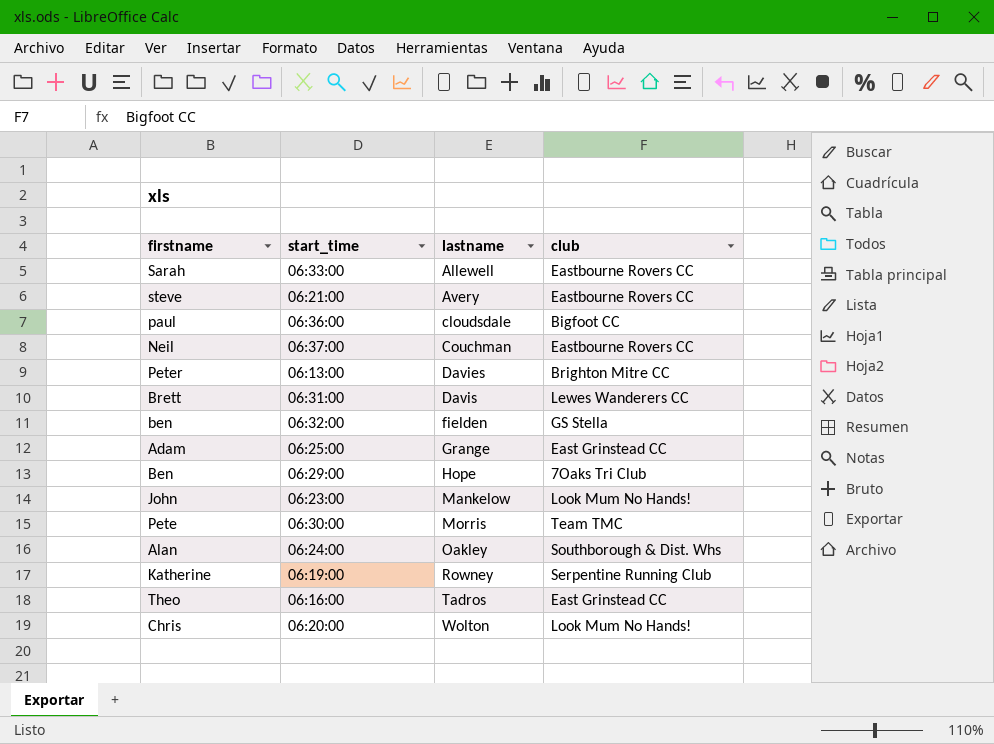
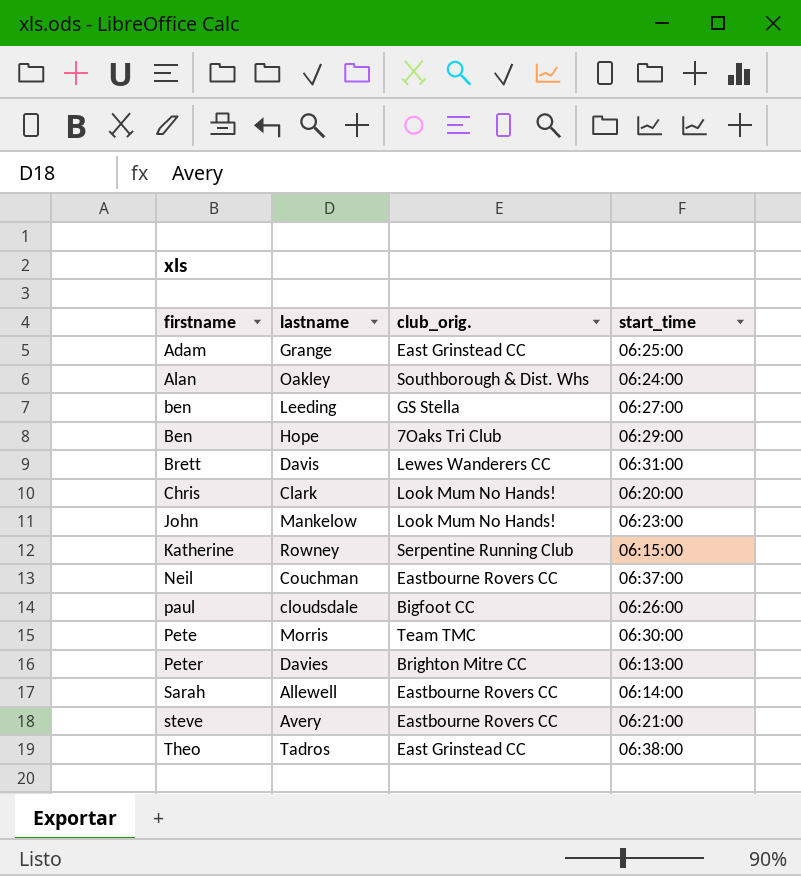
row order: lastname ascending -> firstname ascending
column name: club -> club_orig.
column start_time | position: 2 -> 4
ben | lastname: fielden -> Leeding
ben | start_time: 06:32:00 -> 06:27:00
Chris | lastname: Wolton -> Clark
Katherine | start_time: 06:19:00 -> 06:15:00
paul | start_time: 06:36:00 -> 06:26:00
Sarah | start_time: 06:33:00 -> 06:14:00
Theo | start_time: 06:16:00 -> 06:38:00

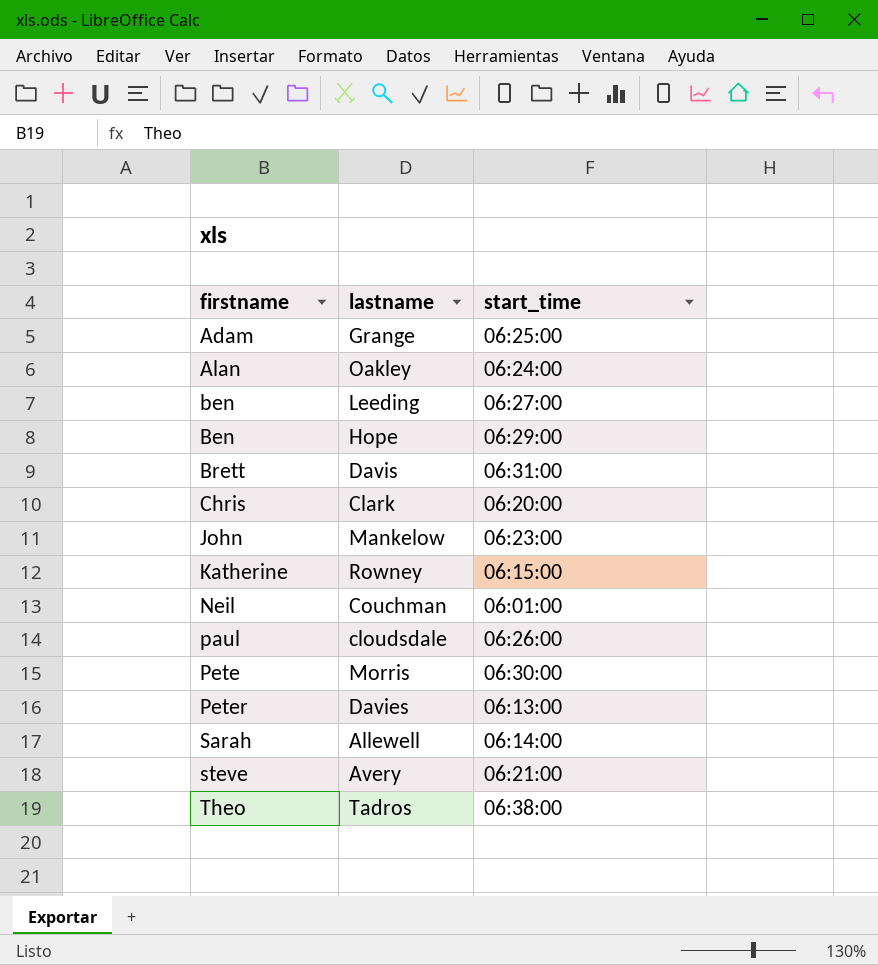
column club_orig. | position: 3 -> none
Neil | start_time: 06:37:00 -> 06:01:00

